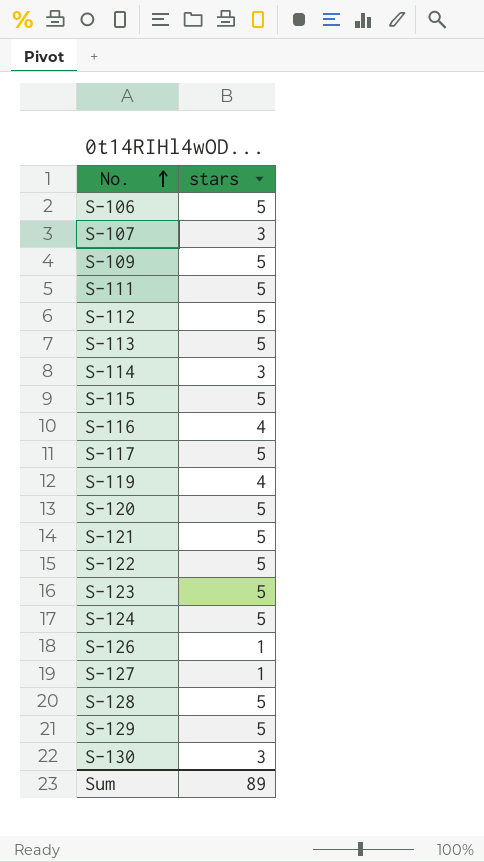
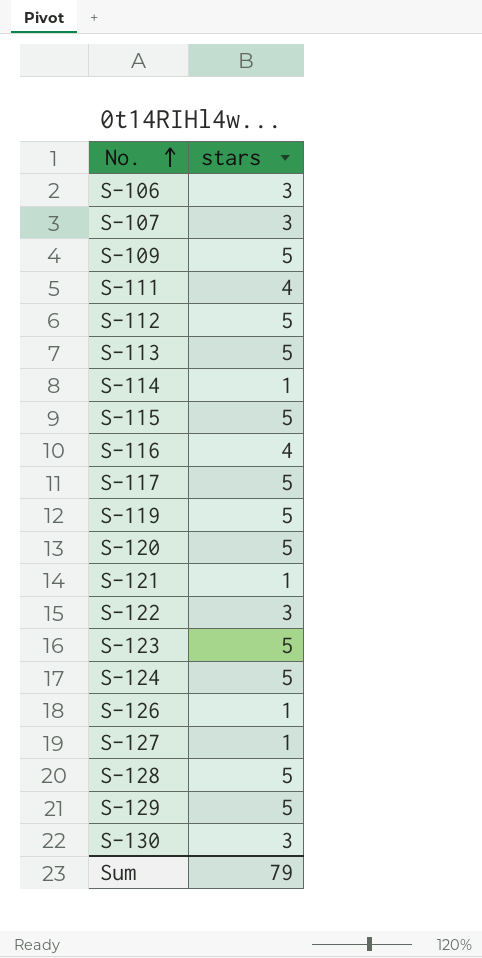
S-106 | stars: 5 -> 3
S-111 | stars: 5 -> 4
S-114 | stars: 3 -> 1
S-119 | stars: 4 -> 5
S-121 | stars: 5 -> 1
S-122 | stars: 5 -> 3
Sum | stars: 89 -> 79

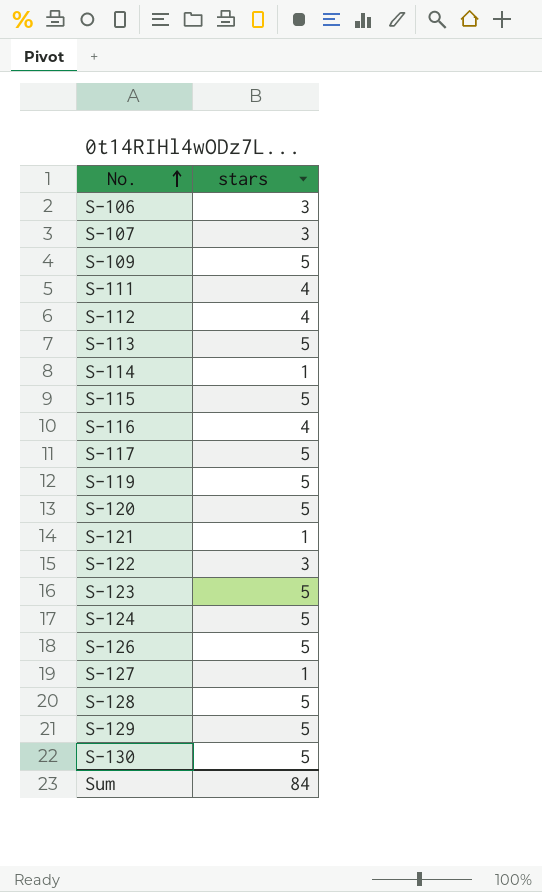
S-112 | stars: 5 -> 4
S-126 | stars: 1 -> 5
S-130 | stars: 3 -> 5
Sum | stars: 79 -> 84

